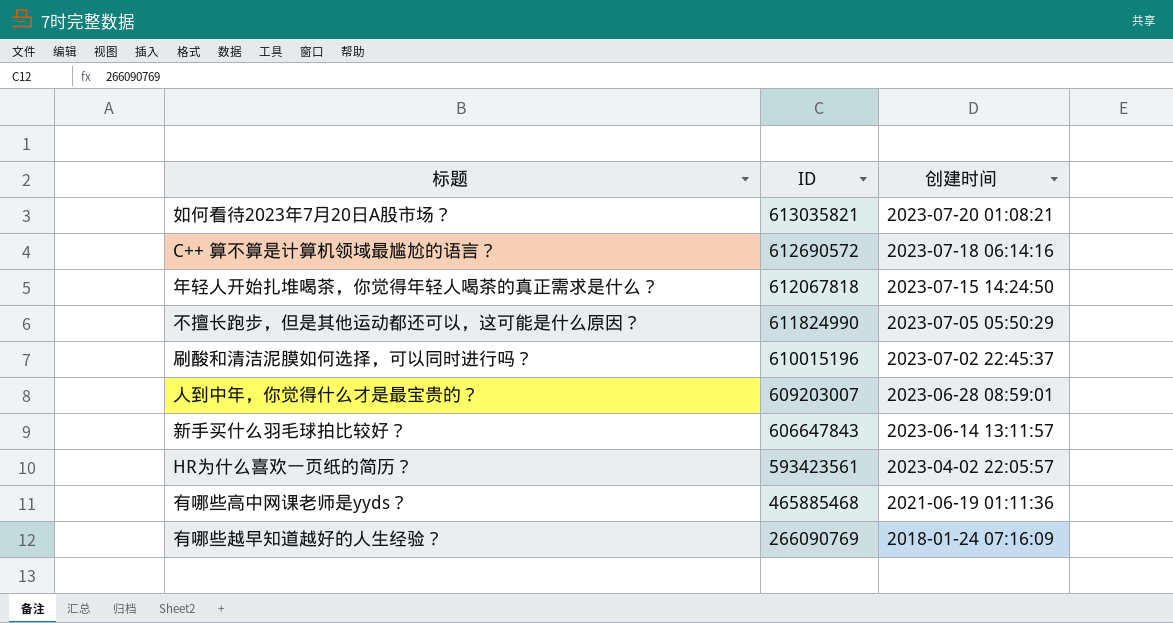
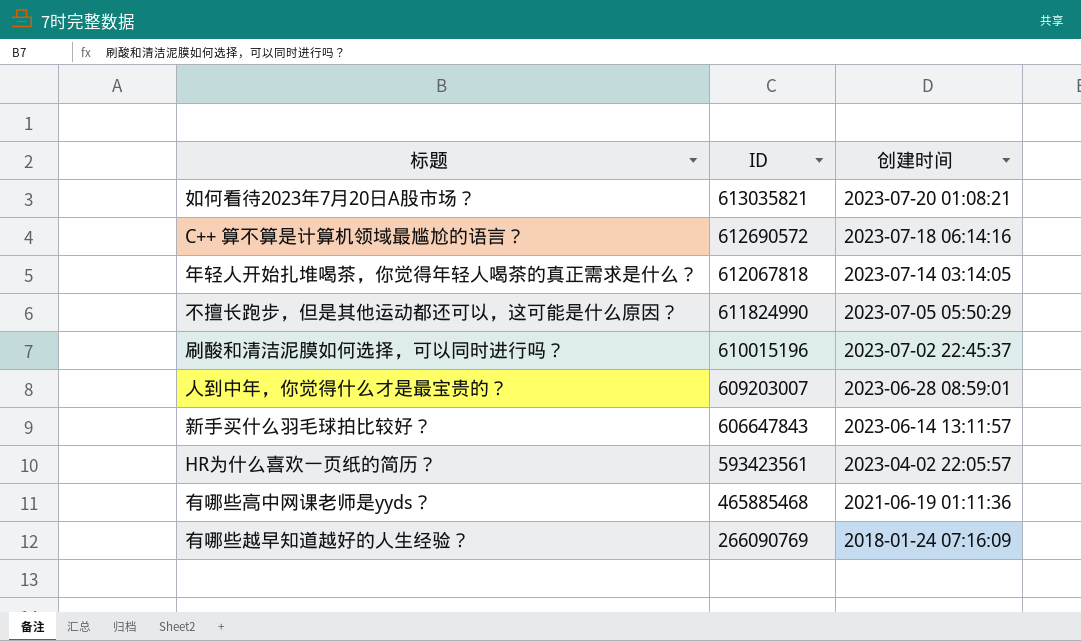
年轻人开始扎堆喝茶，你觉得年轻人喝茶的真正需求是什么？ | 创建时间: 2023-07-15 14:24:50 -> 2023-07-14 03:14:05

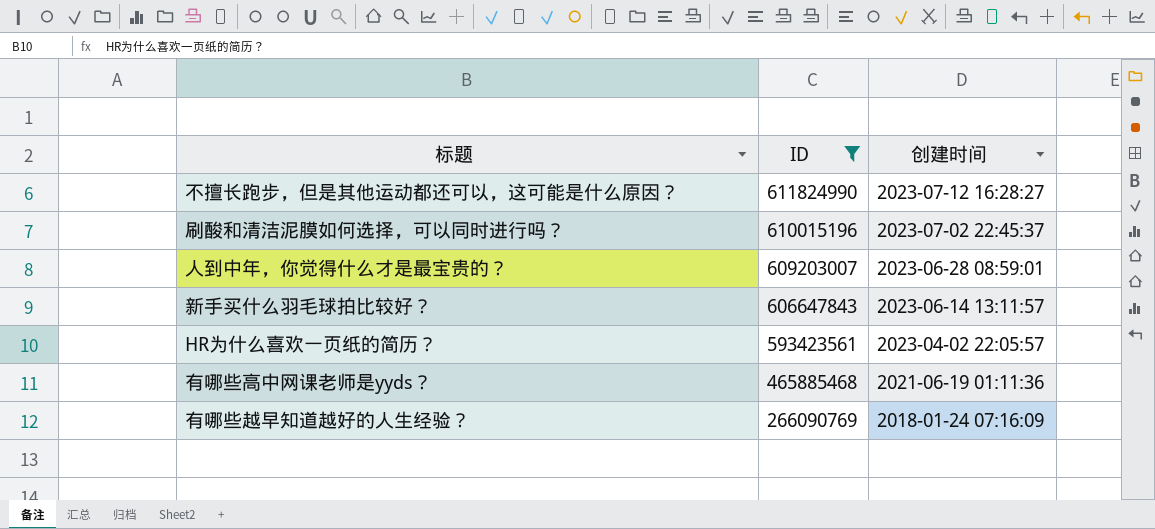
filter: none -> ID <= 611824990
不擅长跑步，但是其他运动都还可以，这可能是什么原因？ | 创建时间: 2023-07-05 05:50:29 -> 2023-07-12 16:28:27

